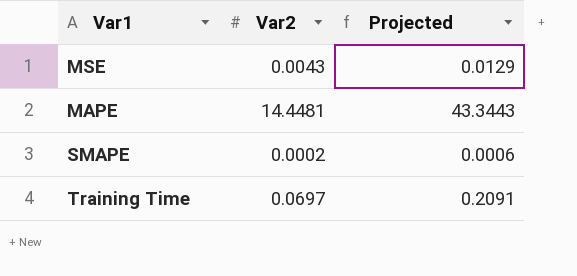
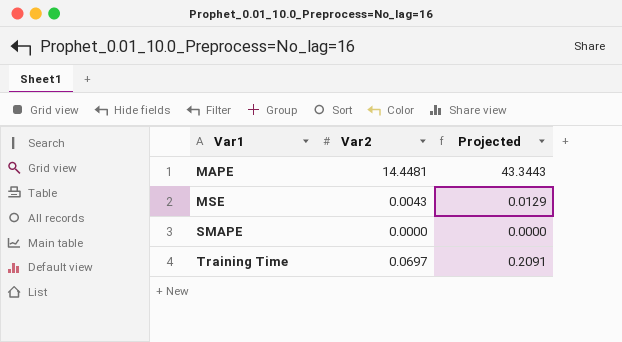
row order: none -> Var1 ascending
SMAPE | Var2: 0.0002 -> 0.0000
SMAPE | Projected: 0.0006 -> 0.0000

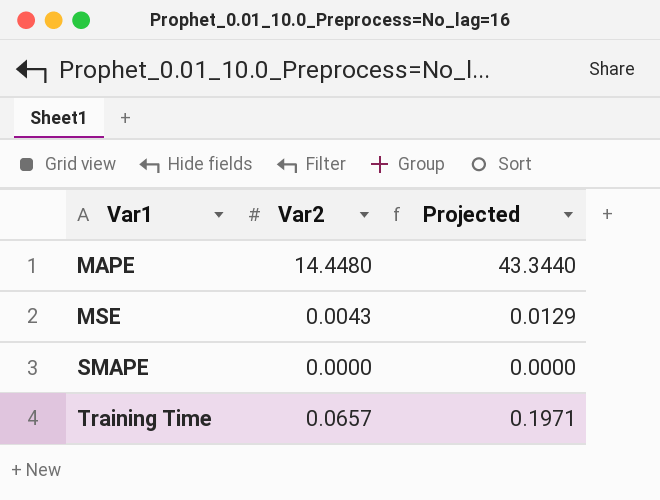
MAPE | Var2: 14.4481 -> 14.4480
MAPE | Projected: 43.3443 -> 43.3440
Training Time | Var2: 0.0697 -> 0.0657
Training Time | Projected: 0.2091 -> 0.1971

